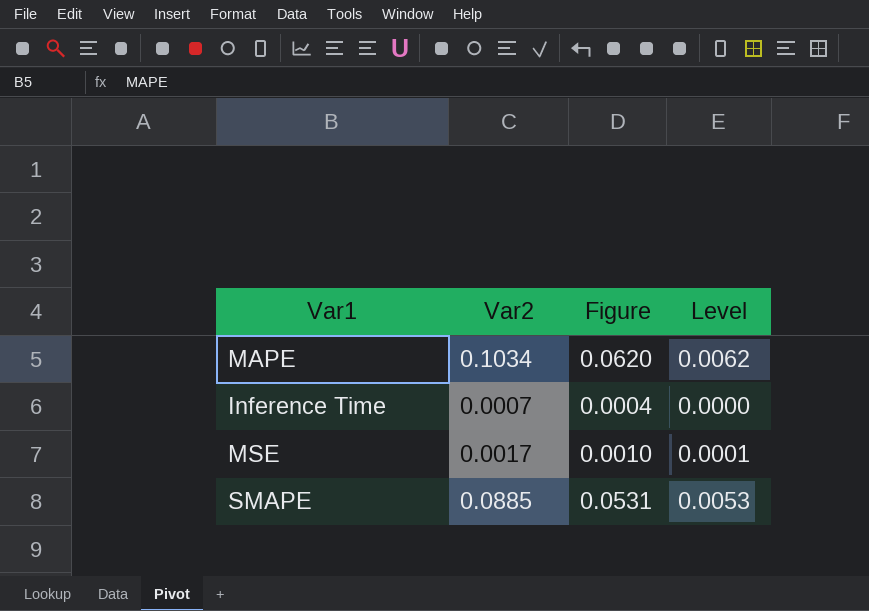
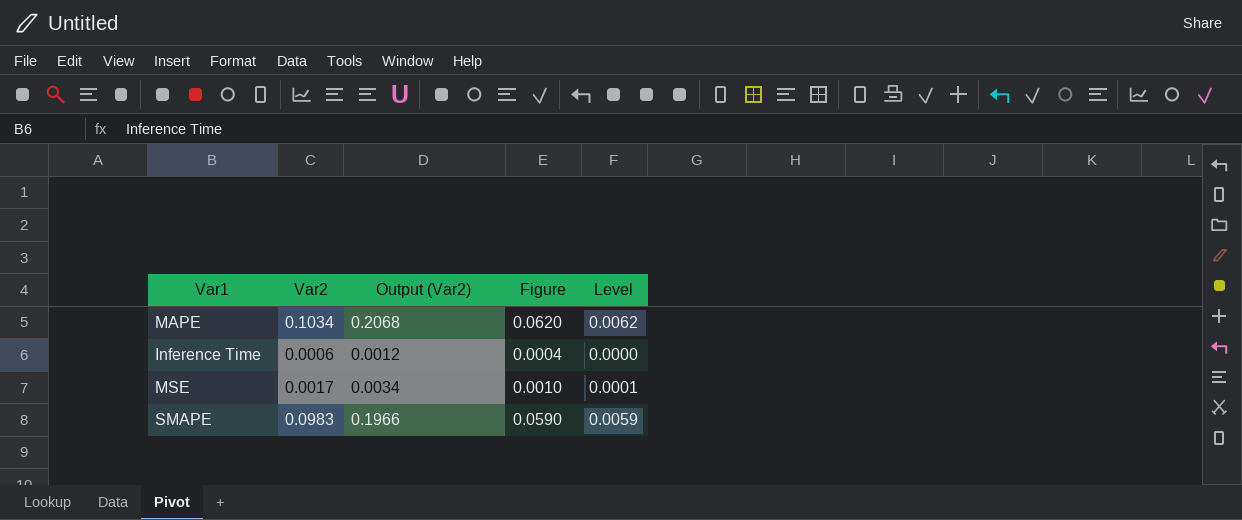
column Output (Var2) | formula: none -> [Var2] * 2
Inference Time | Var2: 0.0007 -> 0.0006
SMAPE | Var2: 0.0885 -> 0.0983
SMAPE | Figure: 0.0531 -> 0.0590
SMAPE | Level: 0.0053 -> 0.0059

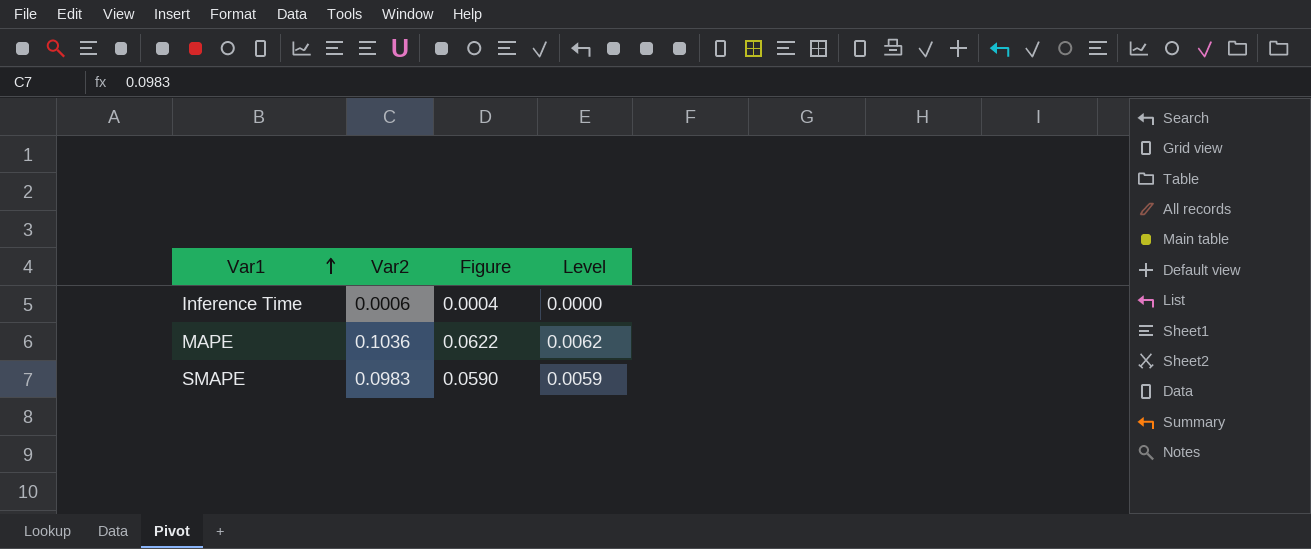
row order: none -> Var1 ascending
column Output (Var2) | formula: [Var2] * 2 -> none
row MSE: 0.0017 | 0.0034 | 0.0010 | 0.0001 -> none
MAPE | Var2: 0.1034 -> 0.1036
MAPE | Figure: 0.0620 -> 0.0622

